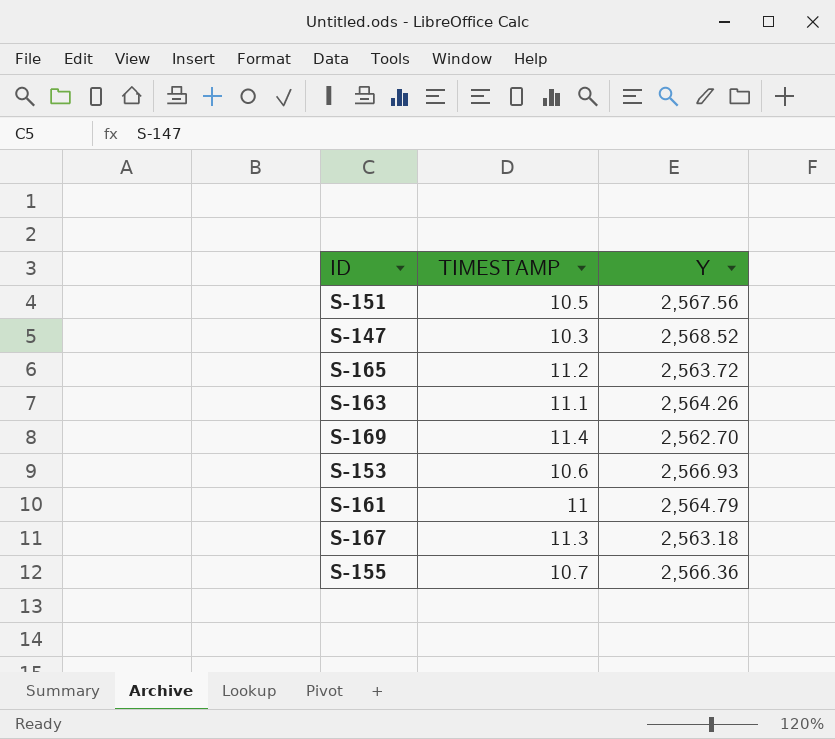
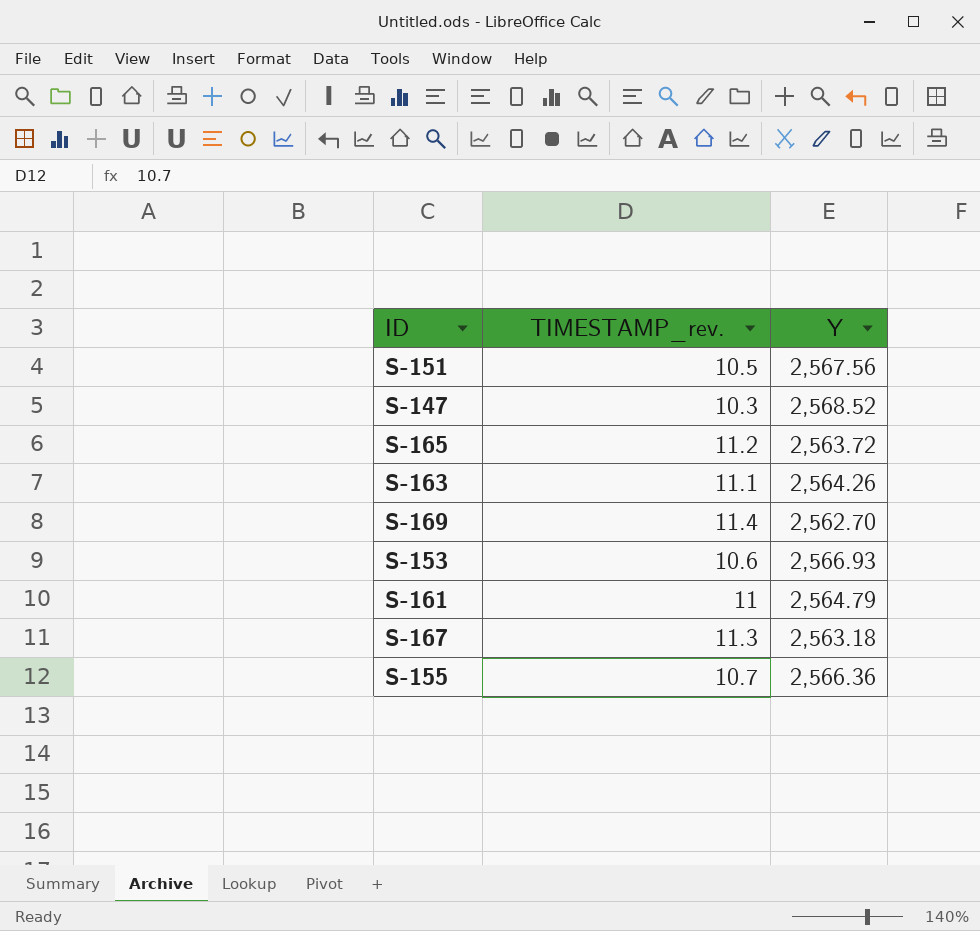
column name: TIMESTAMP -> TIMESTAMP_rev.

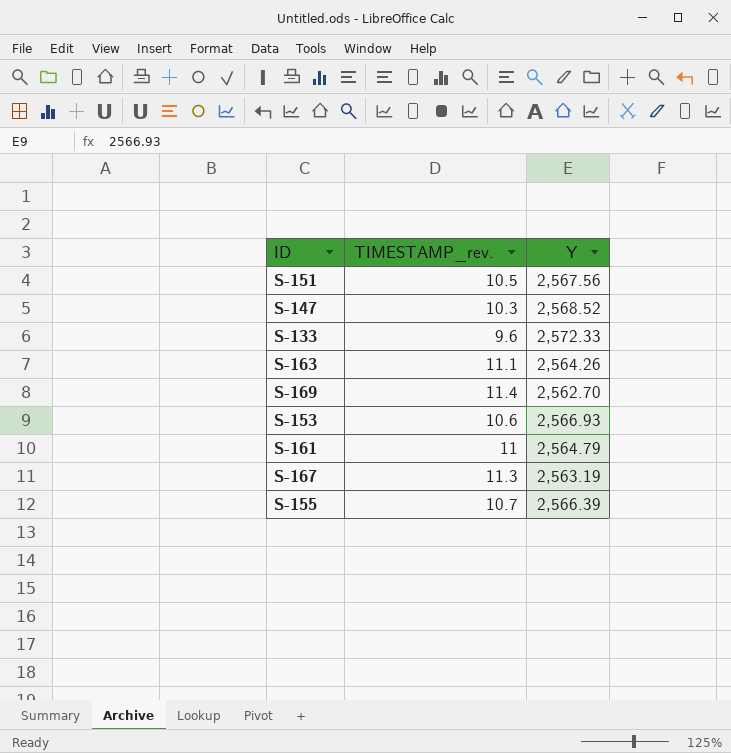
row S-165: 11.2 | 2,563.72 -> none
row S-133: none -> 9.6 | 2,572.33
S-167 | Y: 2,563.18 -> 2,563.19
S-155 | Y: 2,566.36 -> 2,566.39

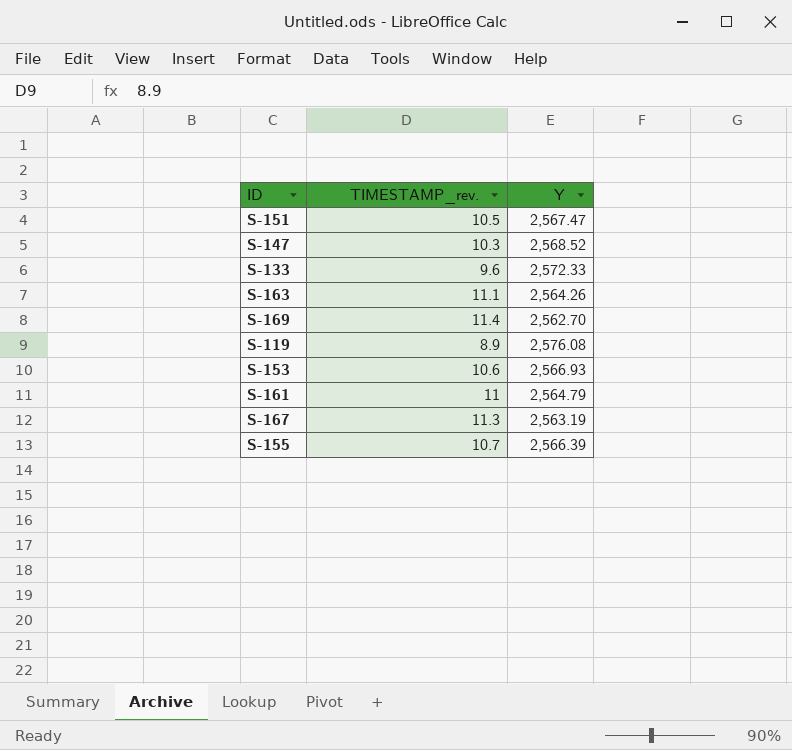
S-151 | Y: 2,567.56 -> 2,567.47
row S-119: none -> 8.9 | 2,576.08

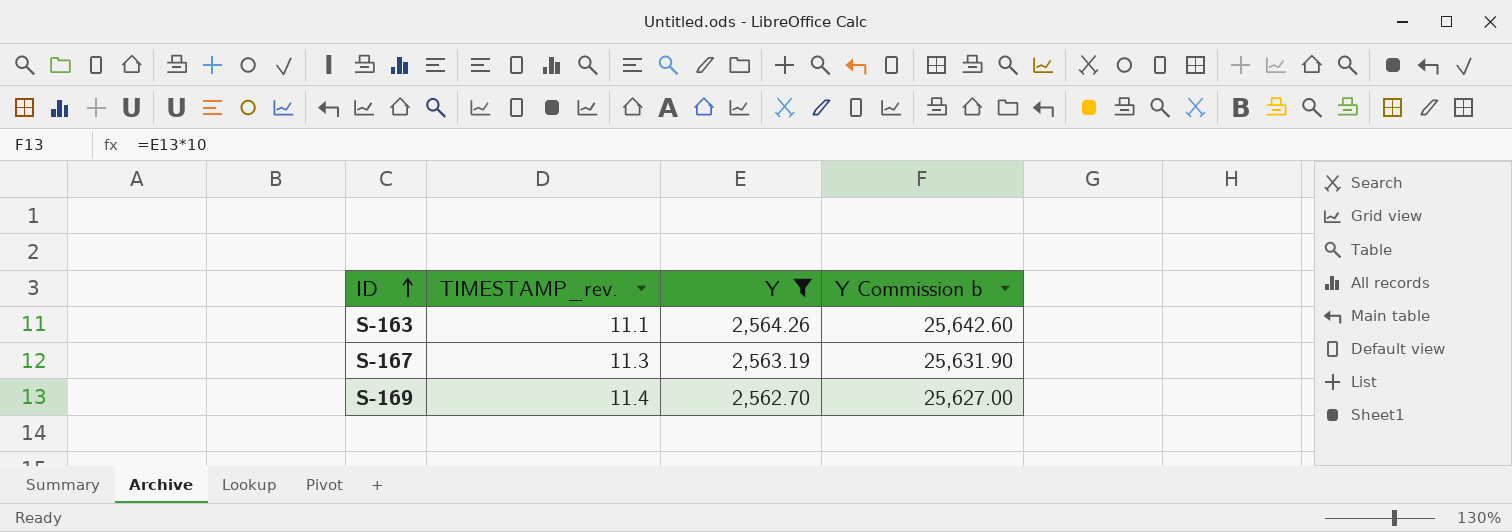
filter: none -> Y <= 2,564.26
row order: none -> ID ascending
column Y Commission b | formula: none -> [Y] * 10

